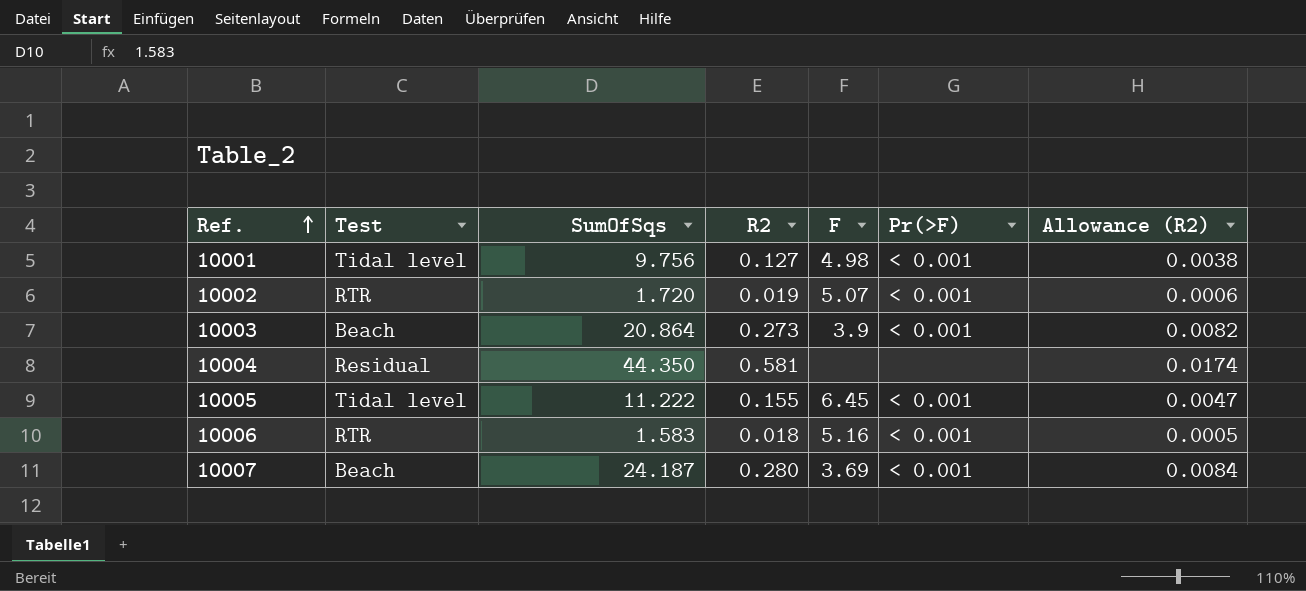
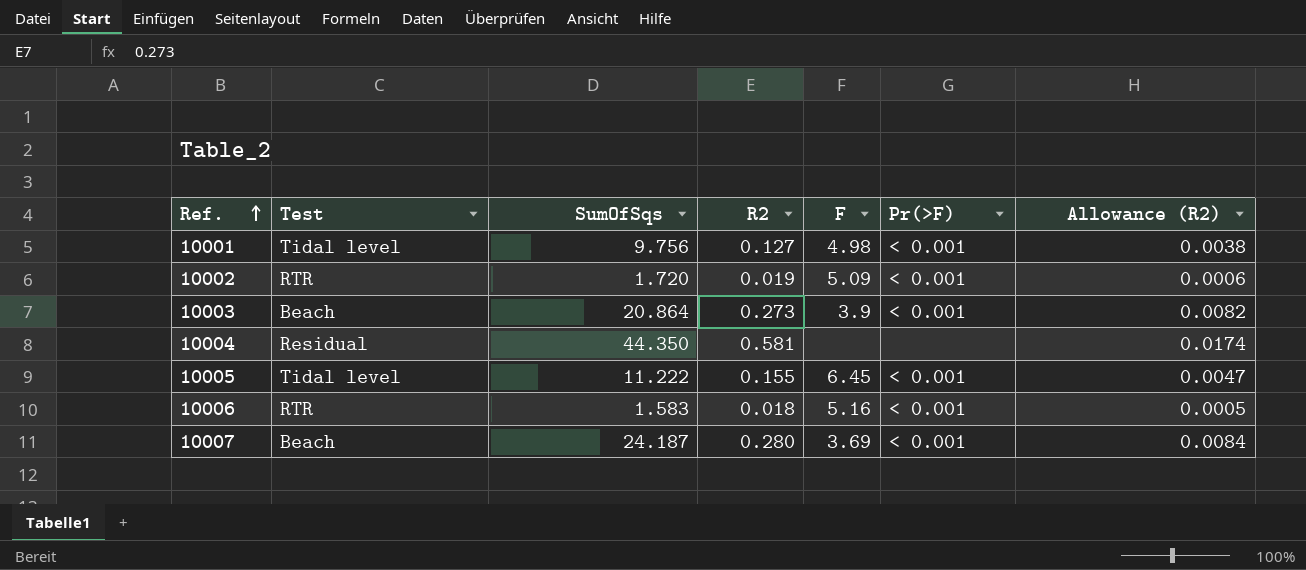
10002 | F: 5.07 -> 5.09

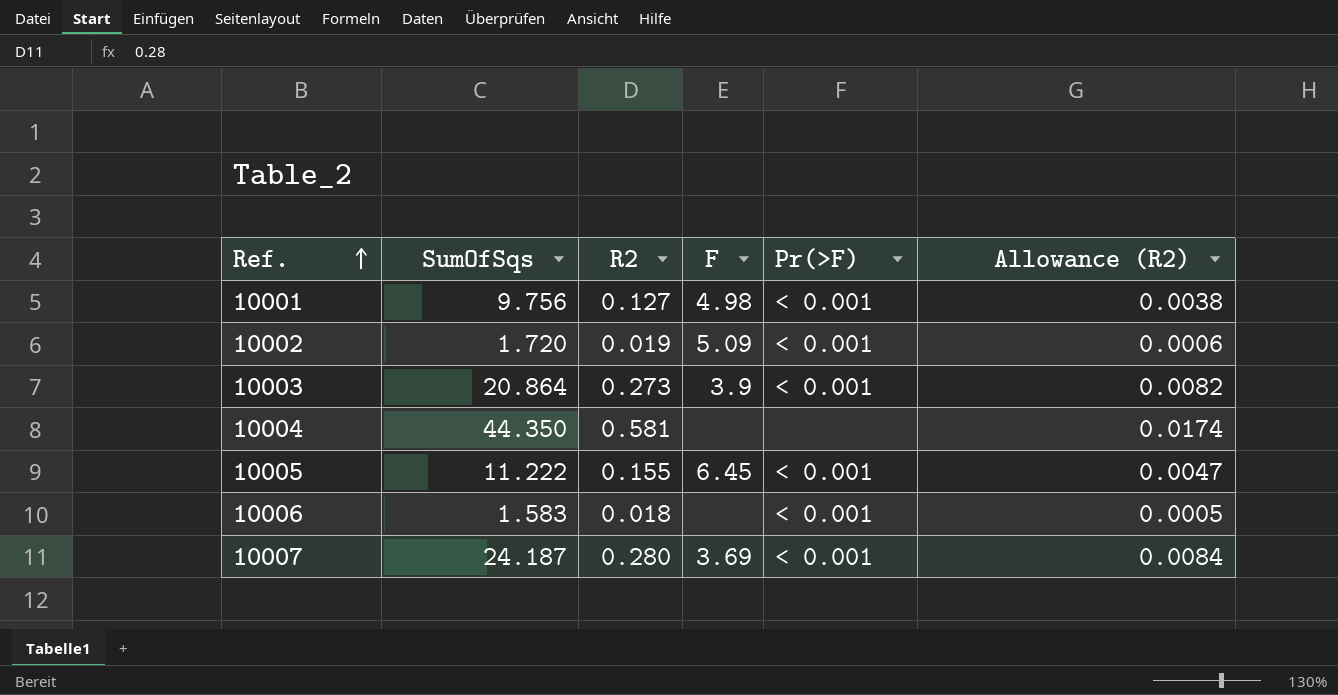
column Test | position: 2 -> none
10006 | F: 5.16 -> none

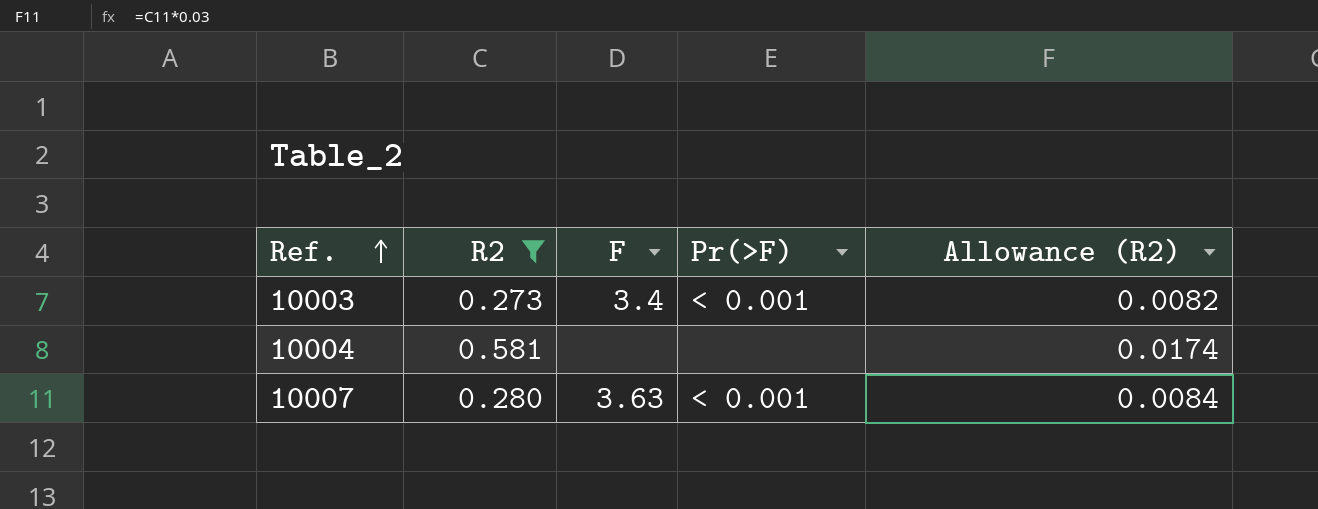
filter: none -> R2 >= 0.273
column SumOfSqs | position: 2 -> none
10003 | F: 3.9 -> 3.4
10007 | F: 3.69 -> 3.63

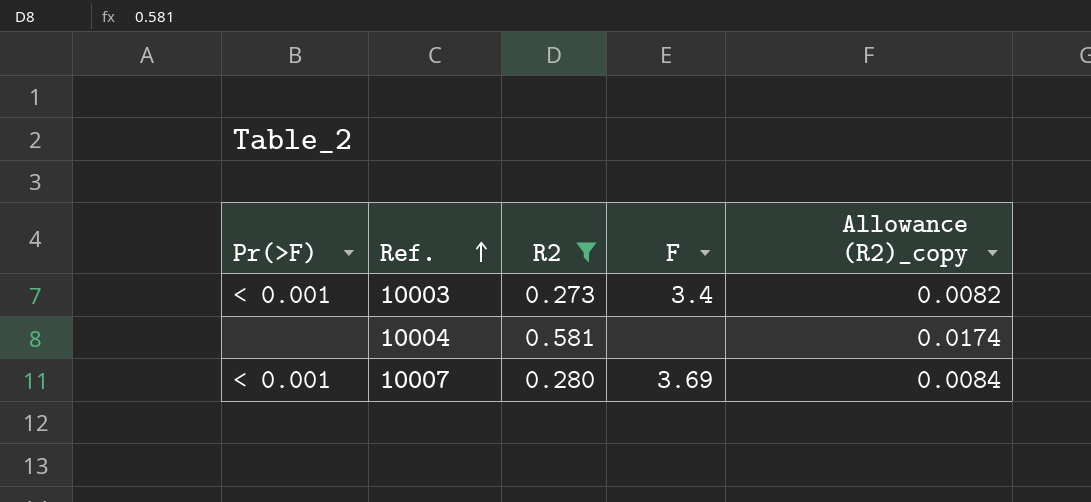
column Pr(>F) | position: 4 -> 1
column name: Allowance (R2) -> Allowance (R2)_copy
10007 | F: 3.63 -> 3.69

